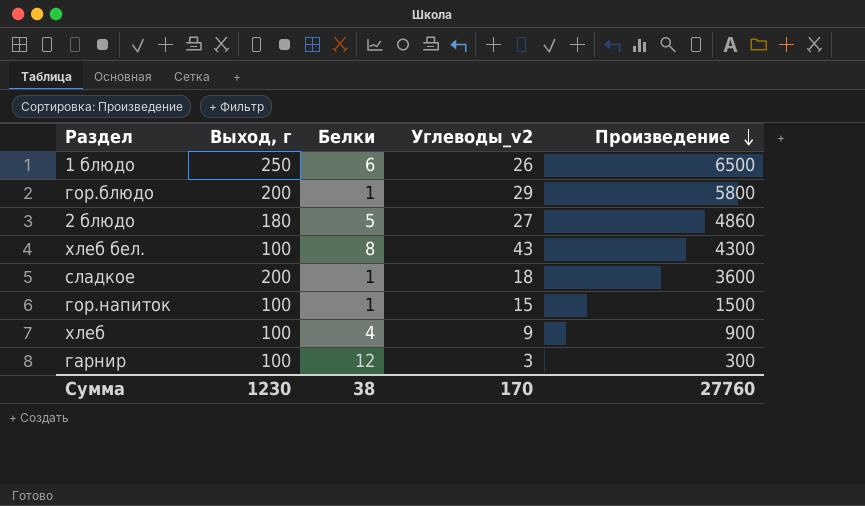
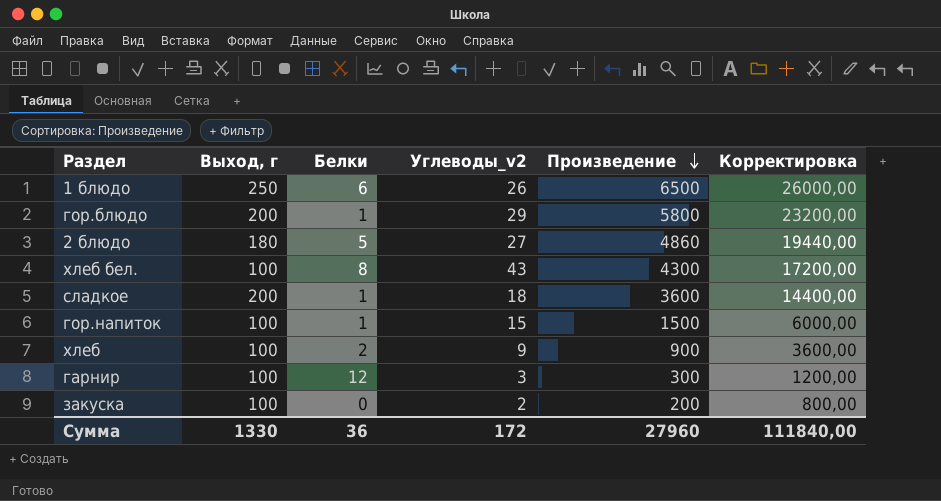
column Корректировка | formula: none -> [Произведение] * 4
хлеб | Белки: 4 -> 2
row закуска: none -> 100 | 0 | 2 | 200 | 800,00
Сумма | Выход, г: 1230 -> 1330
Сумма | Белки: 38 -> 36
Сумма | Углеводы_v2: 170 -> 172
Сумма | Произведение: 27760 -> 27960

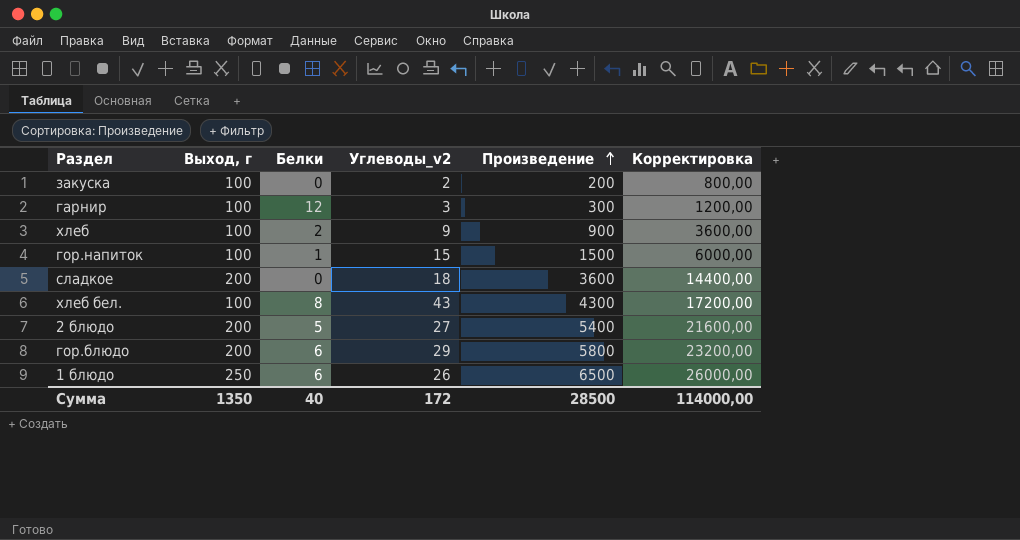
row order: Произведение descending -> Произведение ascending
сладкое | Белки: 1 -> 0
2 блюдо | Выход, г: 180 -> 200
2 блюдо | Произведение: 4860 -> 5400
2 блюдо | Корректировка: 19440,00 -> 21600,00
гор.блюдо | Белки: 1 -> 6
Сумма | Выход, г: 1330 -> 1350
Сумма | Белки: 36 -> 40
Сумма | Произведение: 27960 -> 28500
Сумма | Корректировка: 111840,00 -> 114000,00

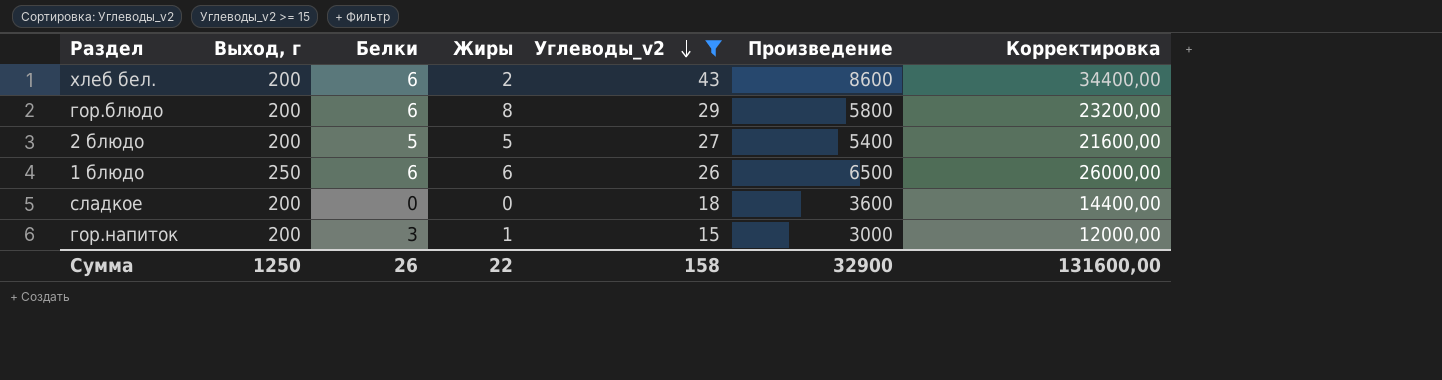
filter: none -> Углеводы_v2 >= 15
row order: Произведение ascending -> Углеводы_v2 descending
column Жиры | position: none -> 4
хлеб бел. | Выход, г: 100 -> 200
хлеб бел. | Белки: 8 -> 6
хлеб бел. | Произведение: 4300 -> 8600
хлеб бел. | Корректировка: 17200,00 -> 34400,00
гор.напиток | Выход, г: 100 -> 200
гор.напиток | Белки: 1 -> 3
гор.напиток | Произведение: 1500 -> 3000
гор.напиток | Корректировка: 6000,00 -> 12000,00
Сумма | Выход, г: 1350 -> 1250
Сумма | Белки: 40 -> 26
Сумма | Углеводы_v2: 172 -> 158
Сумма | Произведение: 28500 -> 32900
Сумма | Корректировка: 114000,00 -> 131600,00

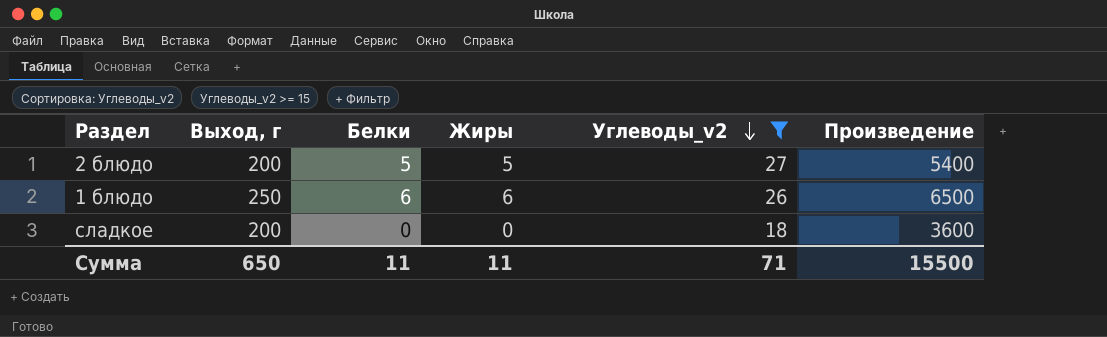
column Корректировка | formula: [Произведение] * 4 -> none
row хлеб бел.: 200 | 6 | 2 | 43 | 8600 | 34400,00 -> none
row гор.блюдо: 200 | 6 | 8 | 29 | 5800 | 23200,00 -> none
row гор.напиток: 200 | 3 | 1 | 15 | 3000 | 12000,00 -> none
Сумма | Выход, г: 1250 -> 650
Сумма | Белки: 26 -> 11
Сумма | Жиры: 22 -> 11
Сумма | Углеводы_v2: 158 -> 71
Сумма | Произведение: 32900 -> 15500

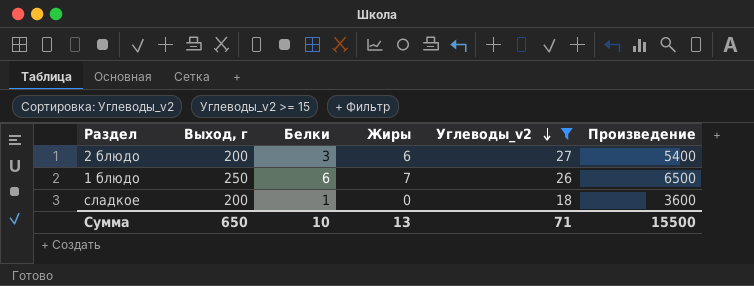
2 блюдо | Белки: 5 -> 3
2 блюдо | Жиры: 5 -> 6
1 блюдо | Жиры: 6 -> 7
сладкое | Белки: 0 -> 1
Сумма | Белки: 11 -> 10
Сумма | Жиры: 11 -> 13

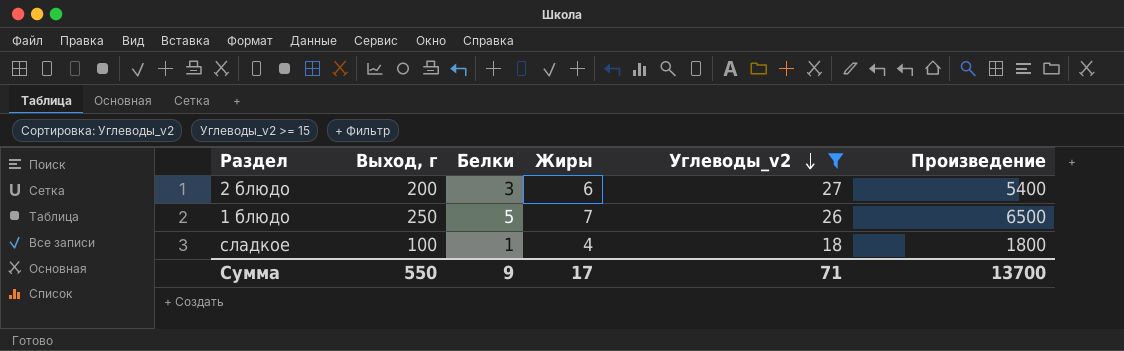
1 блюдо | Белки: 6 -> 5
сладкое | Выход, г: 200 -> 100
сладкое | Жиры: 0 -> 4
сладкое | Произведение: 3600 -> 1800
Сумма | Выход, г: 650 -> 550
Сумма | Белки: 10 -> 9
Сумма | Жиры: 13 -> 17
Сумма | Произведение: 15500 -> 13700

